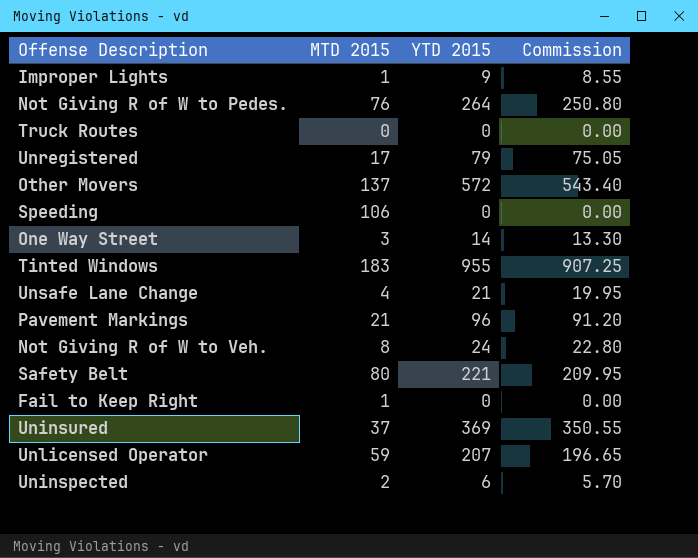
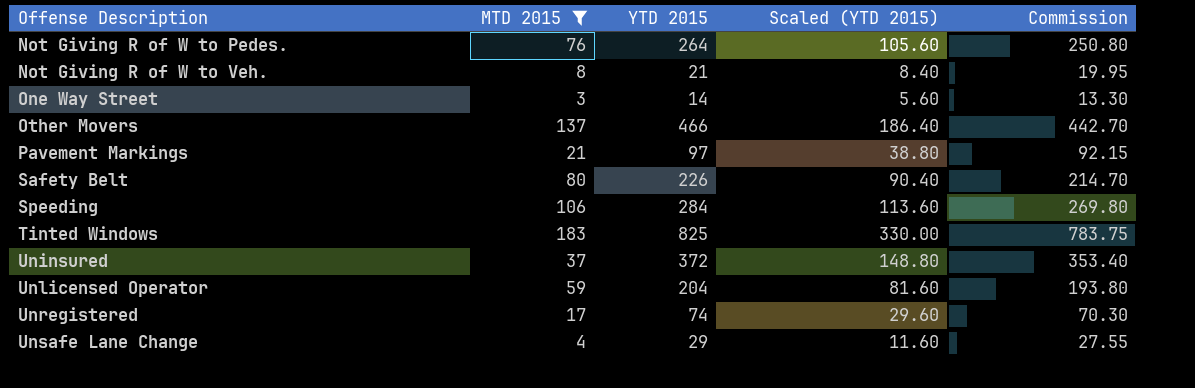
filter: none -> MTD 2015 >= 3
row order: none -> Offense Description ascending
column Scaled (YTD 2015) | formula: none -> [YTD 2015] * 0.4
Not Giving R of W to Veh. | YTD 2015: 24 -> 21
Not Giving R of W to Veh. | Commission: 22.80 -> 19.95
Other Movers | YTD 2015: 572 -> 466
Other Movers | Commission: 543.40 -> 442.70
Pavement Markings | YTD 2015: 96 -> 97
Pavement Markings | Commission: 91.20 -> 92.15
Safety Belt | YTD 2015: 221 -> 226
Safety Belt | Commission: 209.95 -> 214.70
Speeding | YTD 2015: 0 -> 284
Speeding | Commission: 0.00 -> 269.80
Tinted Windows | YTD 2015: 955 -> 825
Tinted Windows | Commission: 907.25 -> 783.75
Uninsured | YTD 2015: 369 -> 372
Uninsured | Commission: 350.55 -> 353.40
Unlicensed Operator | YTD 2015: 207 -> 204
Unlicensed Operator | Commission: 196.65 -> 193.80
Unregistered | YTD 2015: 79 -> 74
Unregistered | Commission: 75.05 -> 70.30
Unsafe Lane Change | YTD 2015: 21 -> 29
Unsafe Lane Change | Commission: 19.95 -> 27.55

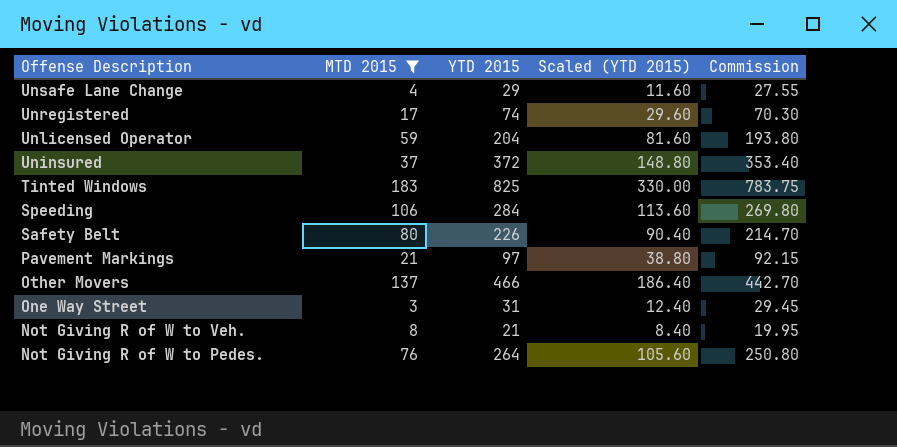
row order: Offense Description ascending -> Offense Description descending
One Way Street | YTD 2015: 14 -> 31
One Way Street | Scaled (YTD 2015): 5.60 -> 12.40
One Way Street | Commission: 13.30 -> 29.45

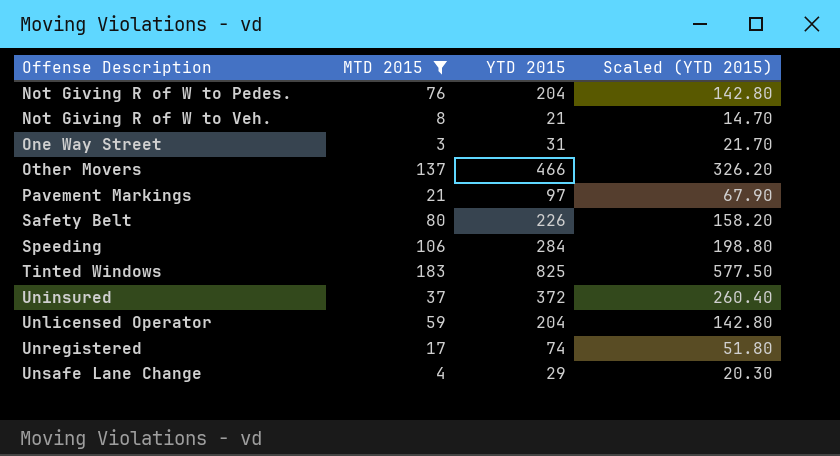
row order: Offense Description descending -> Offense Description ascending
column Commission | formula: [YTD 2015] * 0.95 -> none
column Scaled (YTD 2015) | formula: [YTD 2015] * 0.4 -> [YTD 2015] * 0.7
Not Giving R of W to Pedes. | YTD 2015: 264 -> 204

